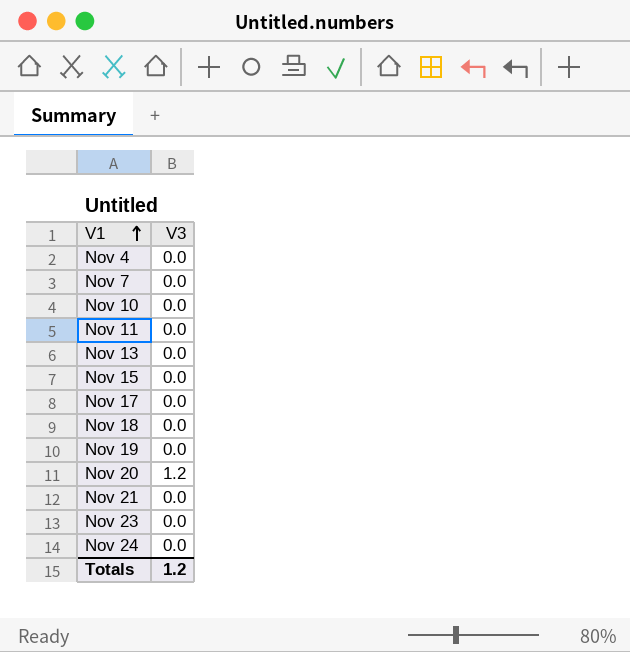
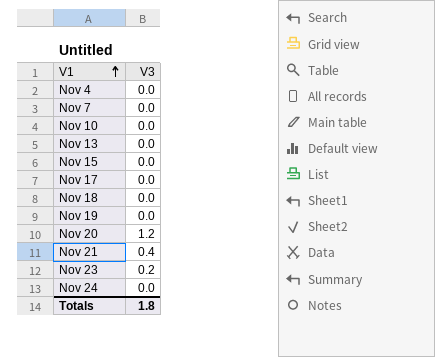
row Nov 11: 0.0 -> none
Nov 21 | V3: 0.0 -> 0.4
Nov 23 | V3: 0.0 -> 0.2
Totals | V3: 1.2 -> 1.8

